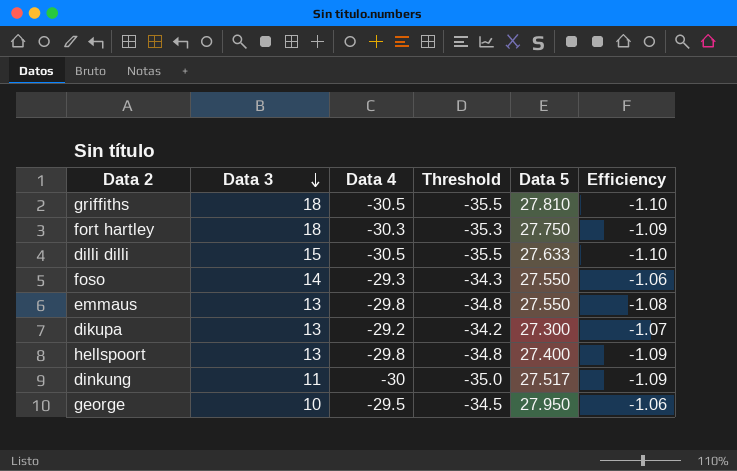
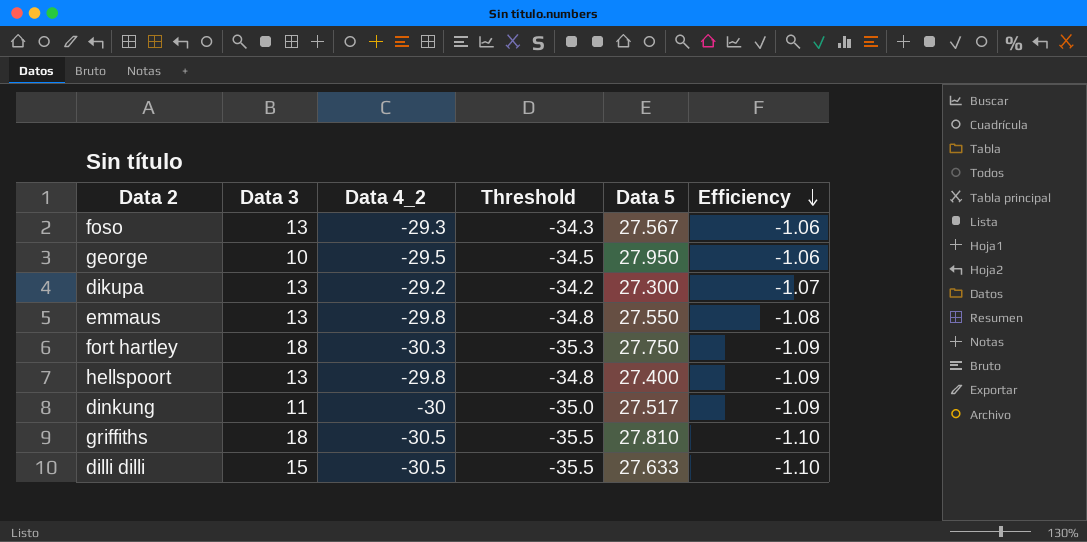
row order: Data 3 descending -> Efficiency descending
column name: Data 4 -> Data 4_2
foso | Data 3: 14 -> 13
foso | Data 5: 27.550 -> 27.567

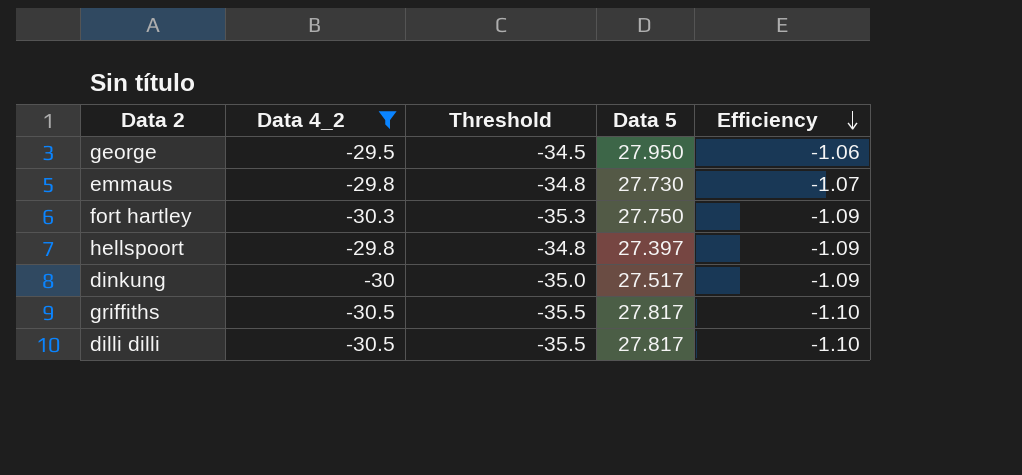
filter: none -> Data 4_2 <= -29.5
column Data 3 | position: 2 -> none
emmaus | Data 5: 27.550 -> 27.730
emmaus | Efficiency: -1.08 -> -1.07
hellspoort | Data 5: 27.400 -> 27.397
griffiths | Data 5: 27.810 -> 27.817
dilli dilli | Data 5: 27.633 -> 27.817

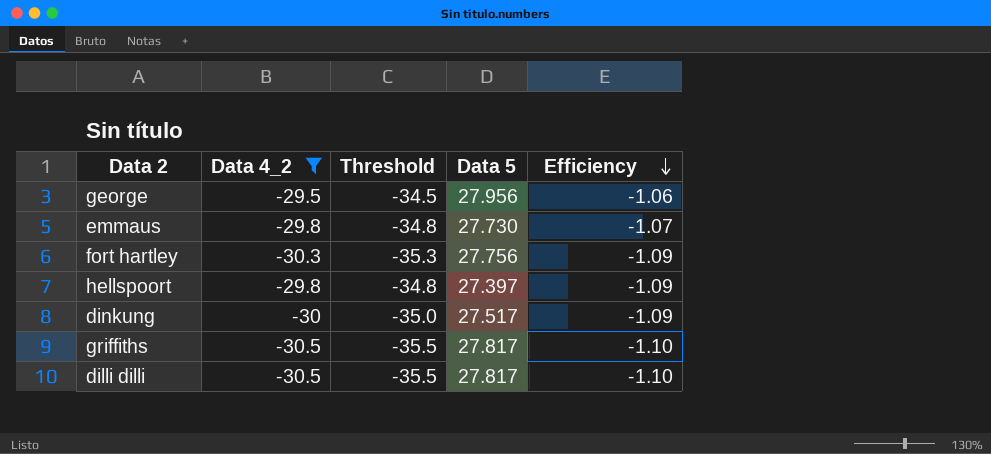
george | Data 5: 27.950 -> 27.956
fort hartley | Data 5: 27.750 -> 27.756

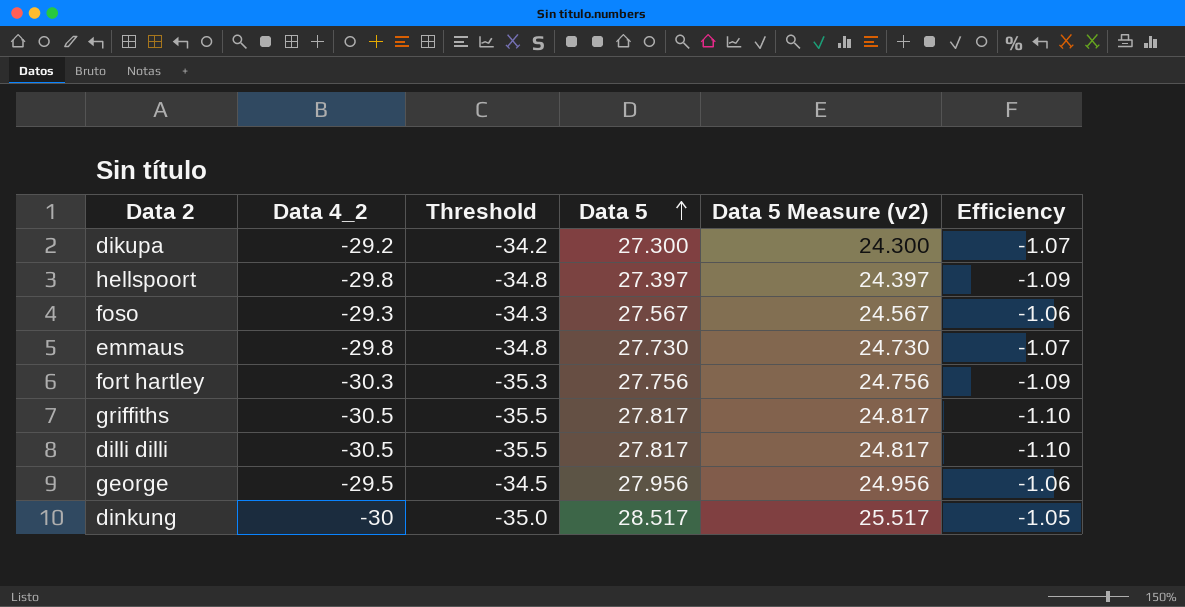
filter: Data 4_2 <= -29.5 -> none
row order: Efficiency descending -> Data 5 ascending
column Data 5 Measure (v2) | formula: none -> [Data 5] - 3
dinkung | Data 5: 27.517 -> 28.517
dinkung | Efficiency: -1.09 -> -1.05

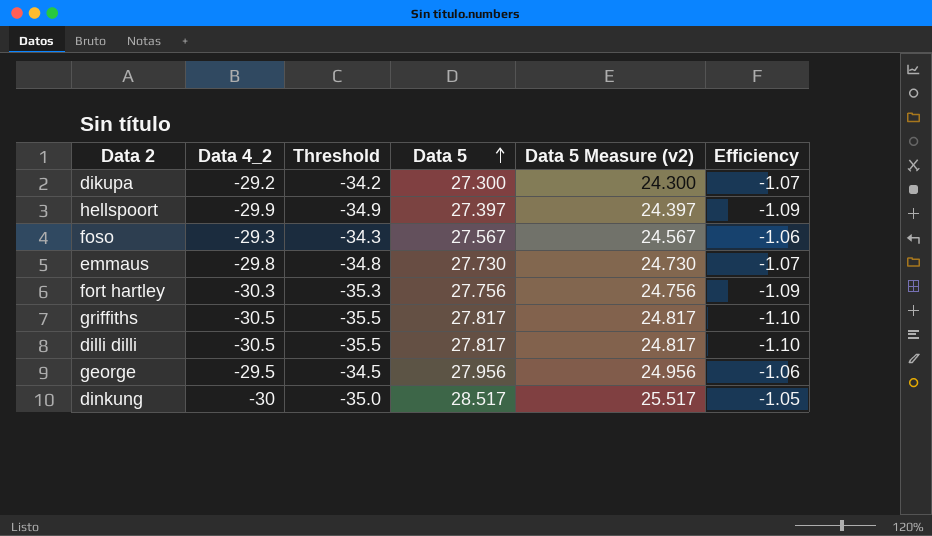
hellspoort | Data 4_2: -29.8 -> -29.9
hellspoort | Threshold: -34.8 -> -34.9

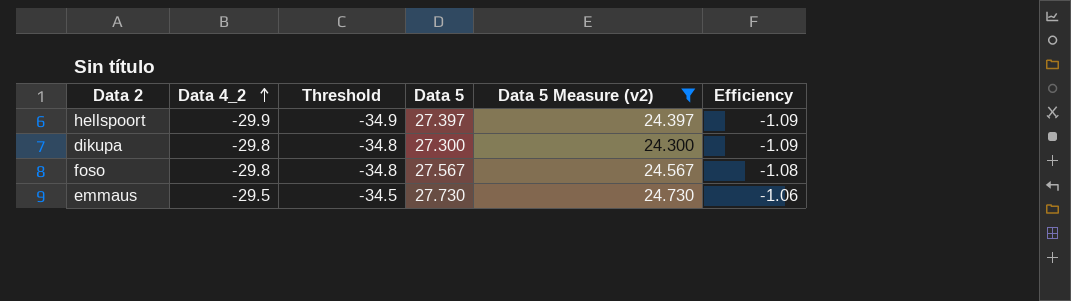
filter: none -> Data 5 Measure (v2) <= 24.730
row order: Data 5 ascending -> Data 4_2 ascending
dikupa | Data 4_2: -29.2 -> -29.8
dikupa | Threshold: -34.2 -> -34.8
dikupa | Efficiency: -1.07 -> -1.09
foso | Data 4_2: -29.3 -> -29.8
foso | Threshold: -34.3 -> -34.8
foso | Efficiency: -1.06 -> -1.08
emmaus | Data 4_2: -29.8 -> -29.5
emmaus | Threshold: -34.8 -> -34.5
emmaus | Efficiency: -1.07 -> -1.06

